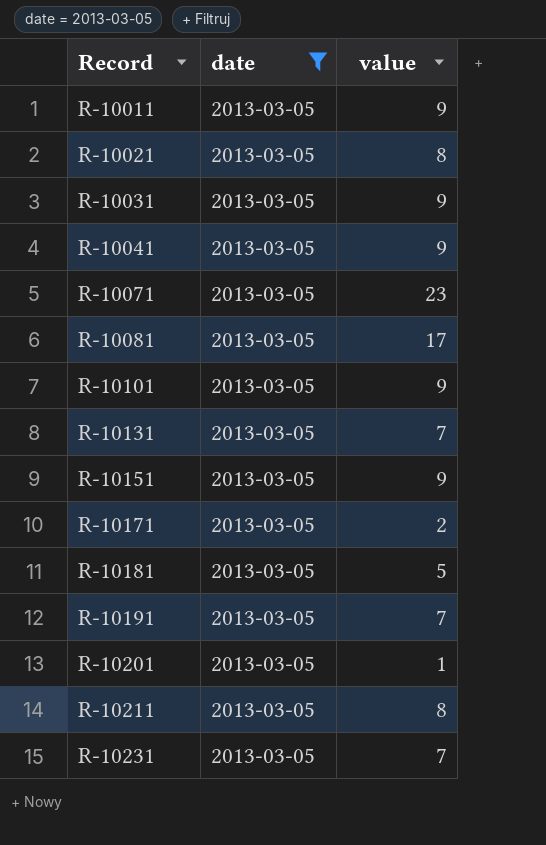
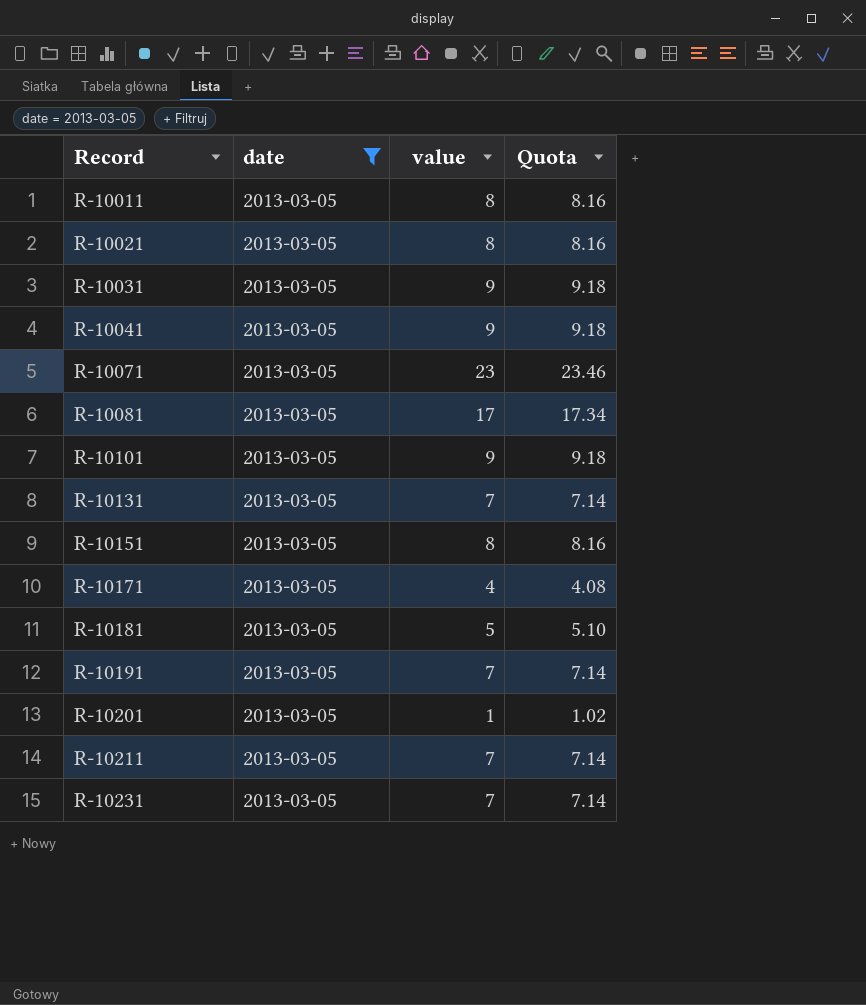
column Quota | formula: none -> [value] * 1.02
R-10011 | value: 9 -> 8
R-10151 | value: 9 -> 8
R-10171 | value: 2 -> 4
R-10211 | value: 8 -> 7

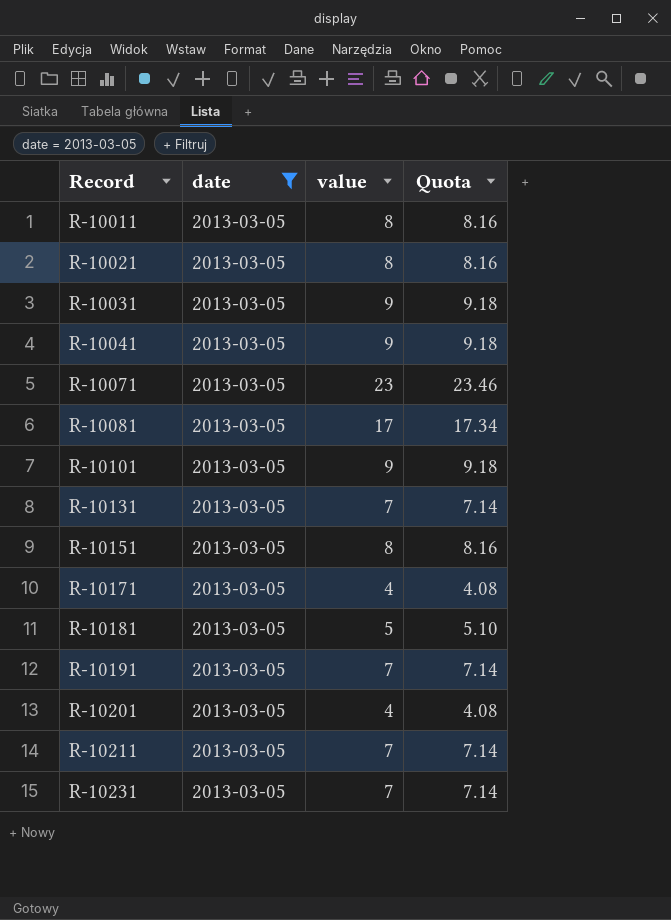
R-10201 | value: 1 -> 4
R-10201 | Quota: 1.02 -> 4.08

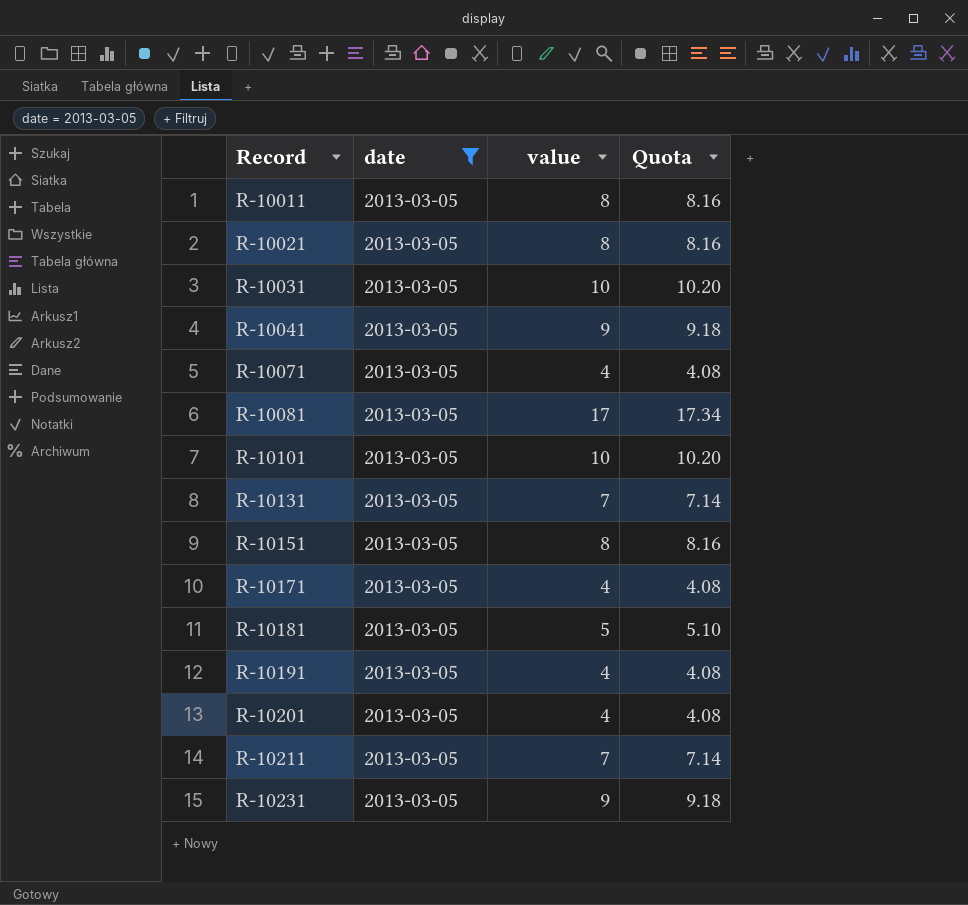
R-10031 | value: 9 -> 10
R-10031 | Quota: 9.18 -> 10.20
R-10071 | value: 23 -> 4
R-10071 | Quota: 23.46 -> 4.08
R-10101 | value: 9 -> 10
R-10101 | Quota: 9.18 -> 10.20
R-10191 | value: 7 -> 4
R-10191 | Quota: 7.14 -> 4.08
R-10231 | value: 7 -> 9
R-10231 | Quota: 7.14 -> 9.18

